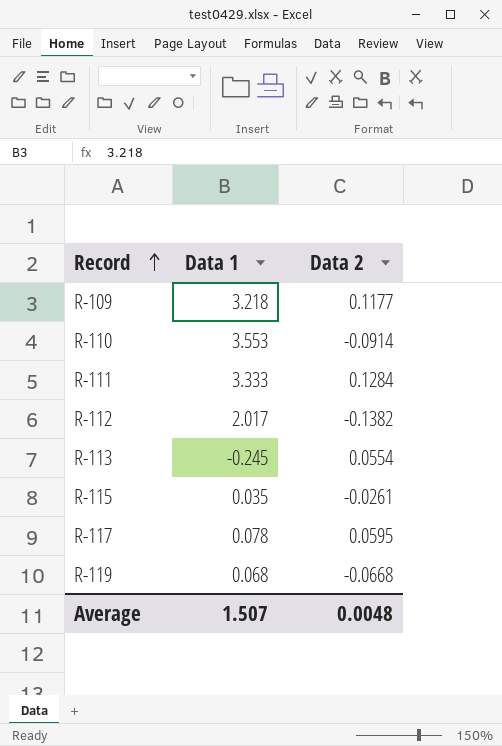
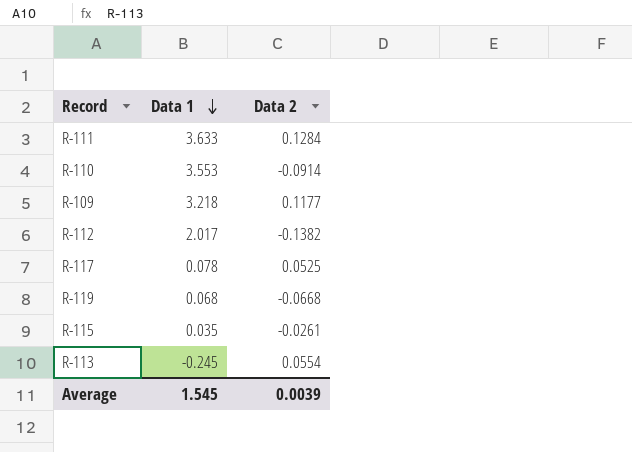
row order: Record ascending -> Data 1 descending
R-111 | Data 1: 3.333 -> 3.633
R-117 | Data 2: 0.0595 -> 0.0525
Average | Data 1: 1.507 -> 1.545
Average | Data 2: 0.0048 -> 0.0039

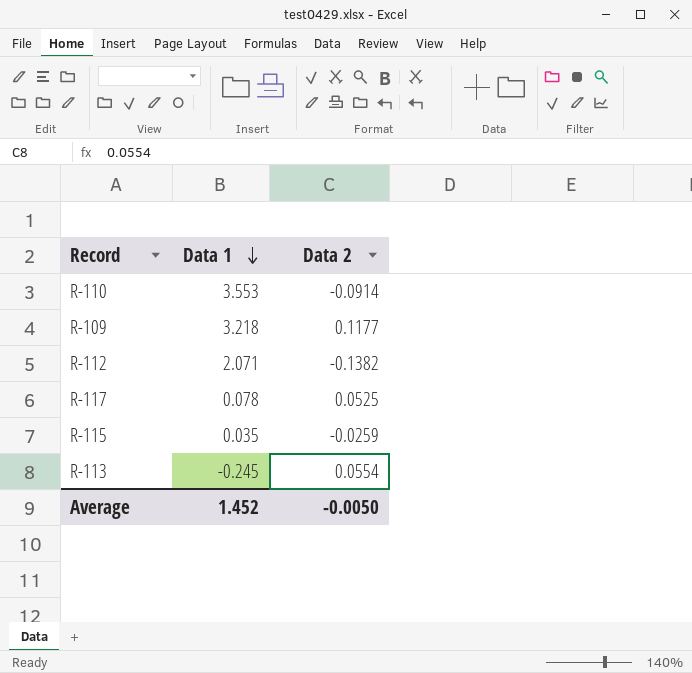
row R-111: 3.633 | 0.1284 -> none
row R-119: 0.068 | -0.0668 -> none
R-112 | Data 1: 2.017 -> 2.071
R-115 | Data 2: -0.0261 -> -0.0259
Average | Data 1: 1.545 -> 1.452
Average | Data 2: 0.0039 -> -0.0050

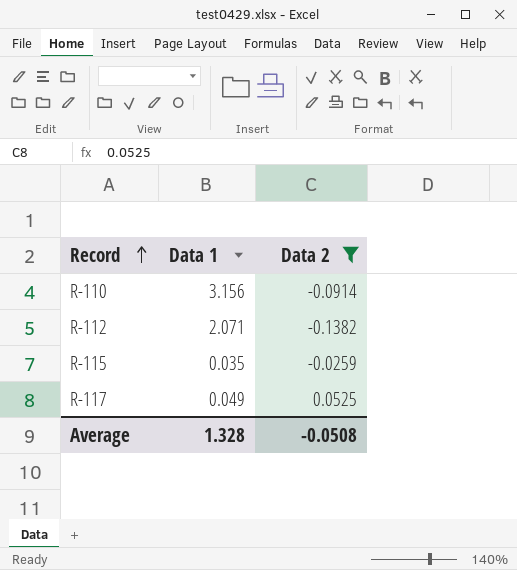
filter: none -> Data 2 <= 0.0525
row order: Data 1 descending -> Record ascending
R-110 | Data 1: 3.553 -> 3.156
R-117 | Data 1: 0.078 -> 0.049
Average | Data 1: 1.452 -> 1.328
Average | Data 2: -0.0050 -> -0.0508

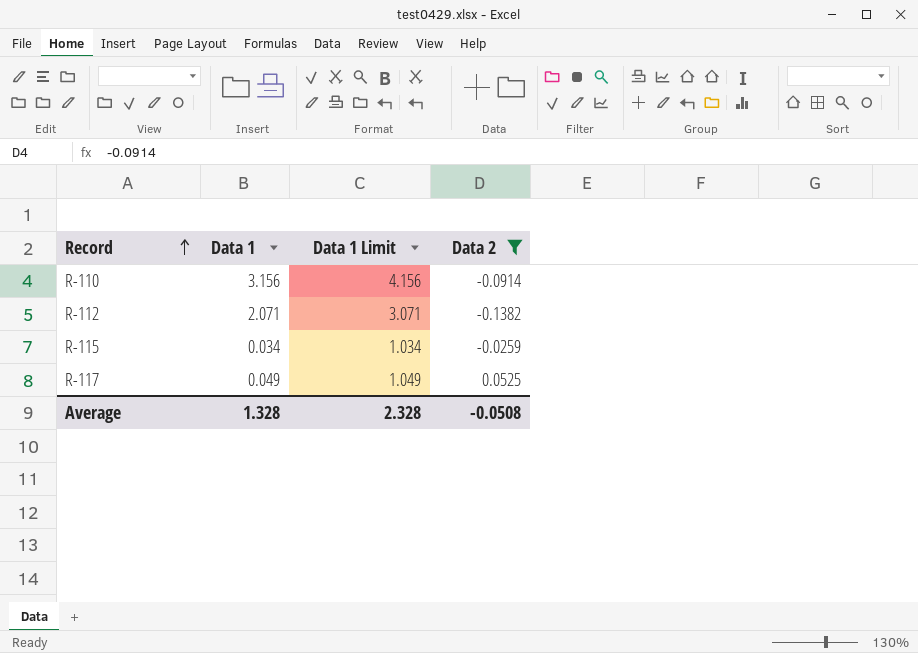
column Data 1 Limit | formula: none -> [Data 1] + 1
R-115 | Data 1: 0.035 -> 0.034

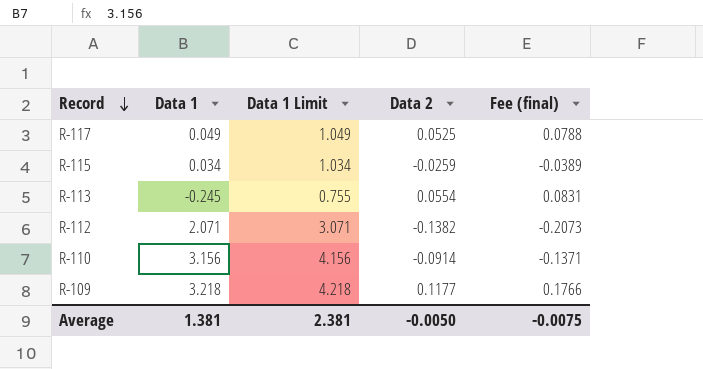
filter: Data 2 <= 0.0525 -> none
row order: Record ascending -> Record descending
column Fee (final) | formula: none -> [Data 2] * 1.5
Average | Data 1: 1.328 -> 1.381
Average | Data 1 Limit: 2.328 -> 2.381
Average | Data 2: -0.0508 -> -0.0050

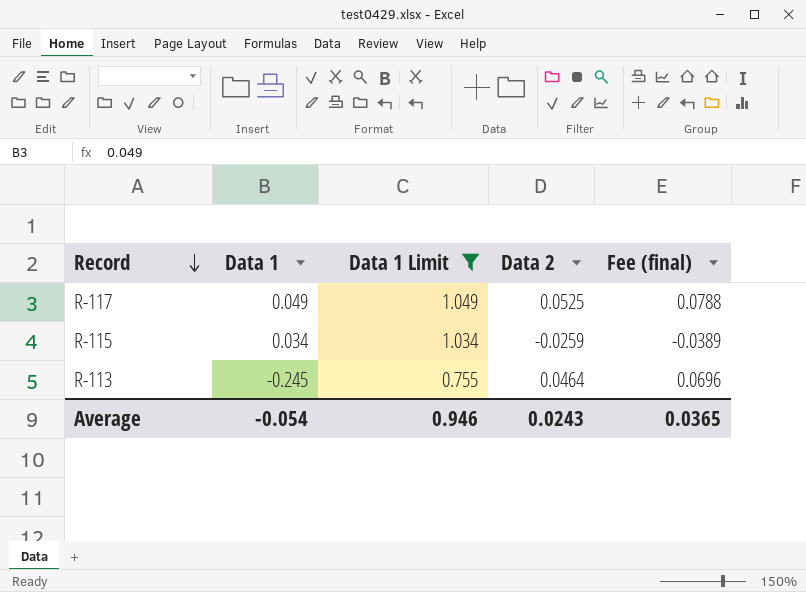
filter: none -> Data 1 Limit <= 1.049
R-113 | Data 2: 0.0554 -> 0.0464
R-113 | Fee (final): 0.0831 -> 0.0696
Average | Data 1: 1.381 -> -0.054
Average | Data 1 Limit: 2.381 -> 0.946
Average | Data 2: -0.0050 -> 0.0243
Average | Fee (final): -0.0075 -> 0.0365

